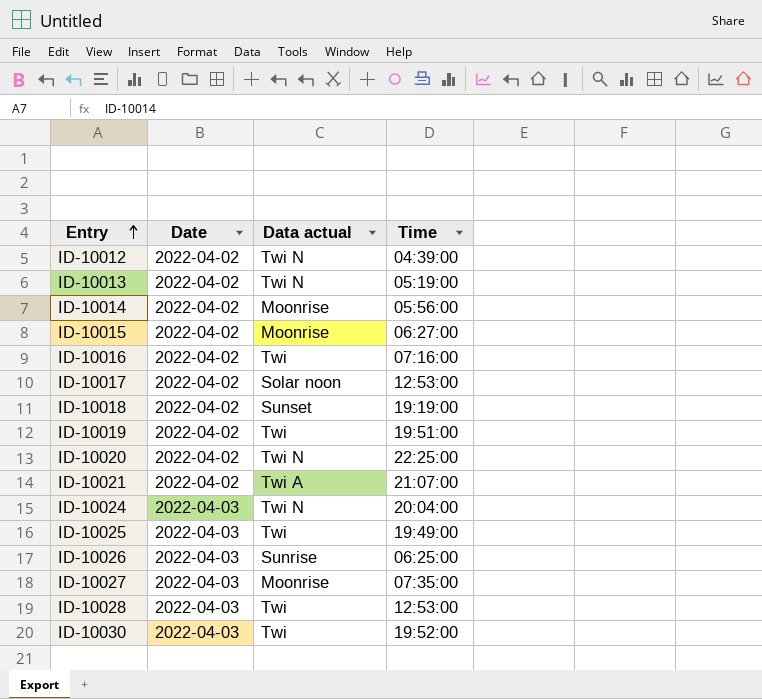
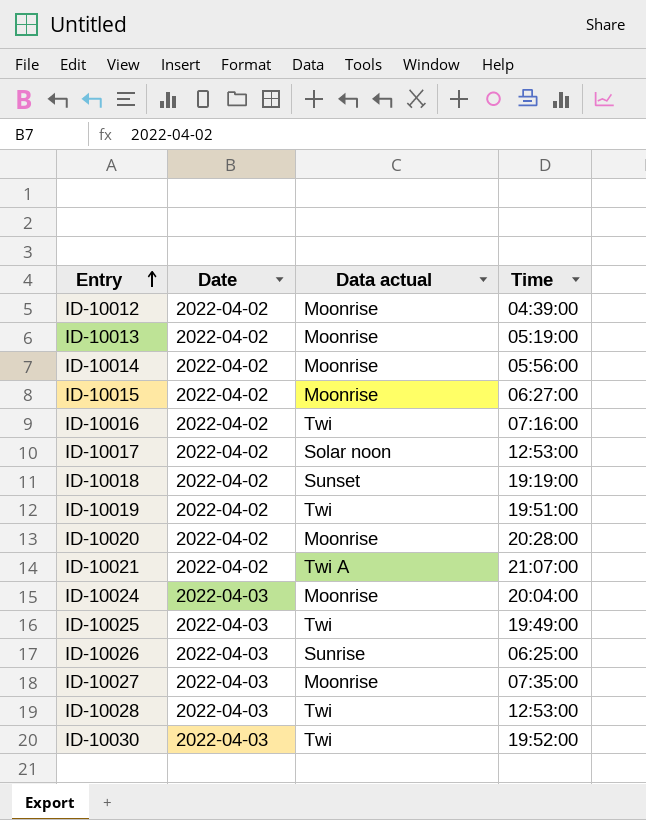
ID-10012 | Data actual: Twi N -> Moonrise
ID-10013 | Data actual: Twi N -> Moonrise
ID-10020 | Data actual: Twi N -> Moonrise
ID-10020 | Time: 22:25:00 -> 20:28:00
ID-10024 | Data actual: Twi N -> Moonrise

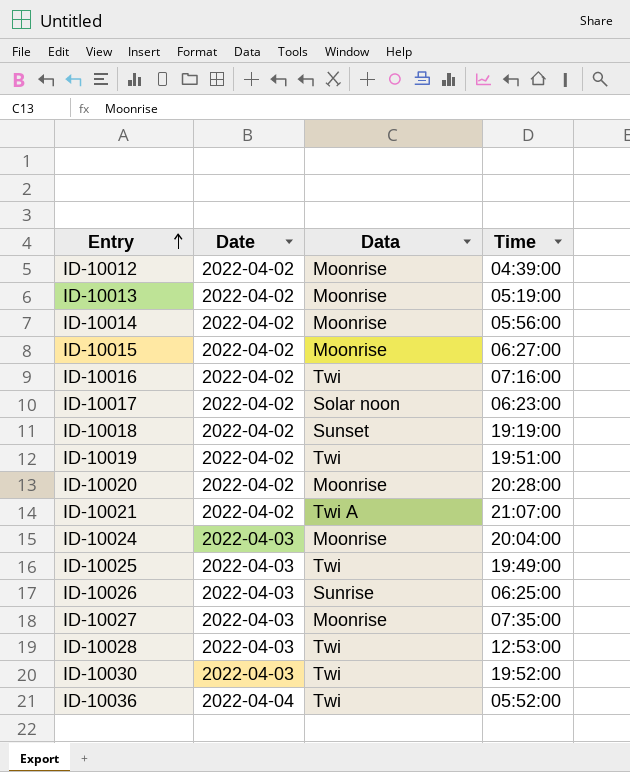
column name: Data actual -> Data
ID-10017 | Time: 12:53:00 -> 06:23:00
row ID-10036: none -> 2022-04-04 | Twi | 05:52:00

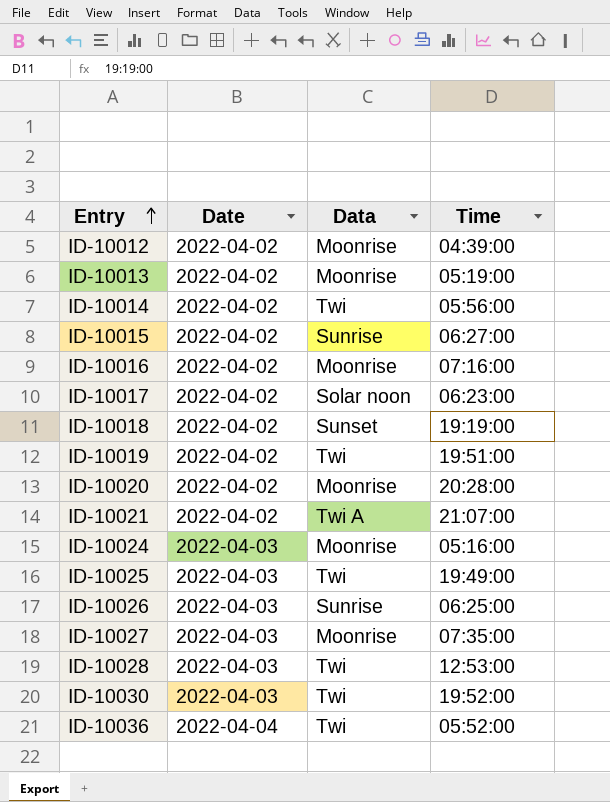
ID-10014 | Data: Moonrise -> Twi
ID-10015 | Data: Moonrise -> Sunrise
ID-10016 | Data: Twi -> Moonrise
ID-10024 | Time: 20:04:00 -> 05:16:00

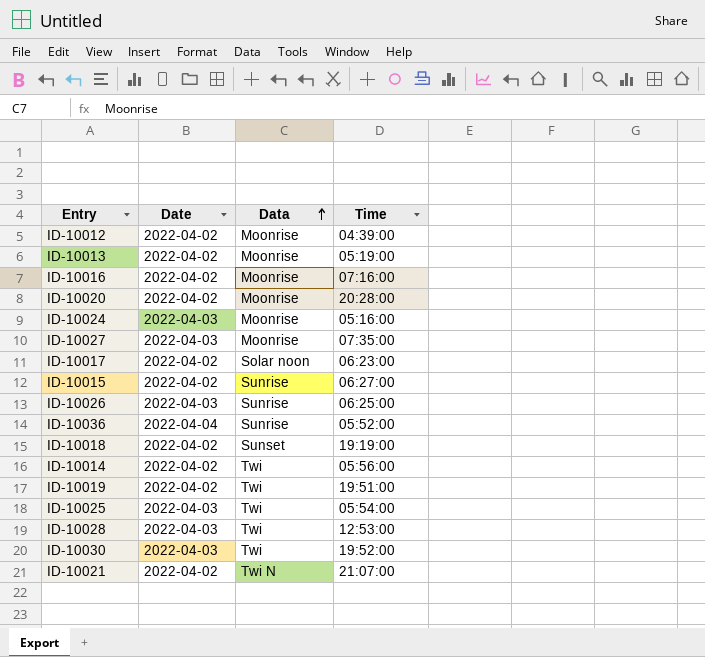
row order: Entry ascending -> Data ascending
ID-10036 | Data: Twi -> Sunrise
ID-10025 | Time: 19:49:00 -> 05:54:00
ID-10021 | Data: Twi A -> Twi N

